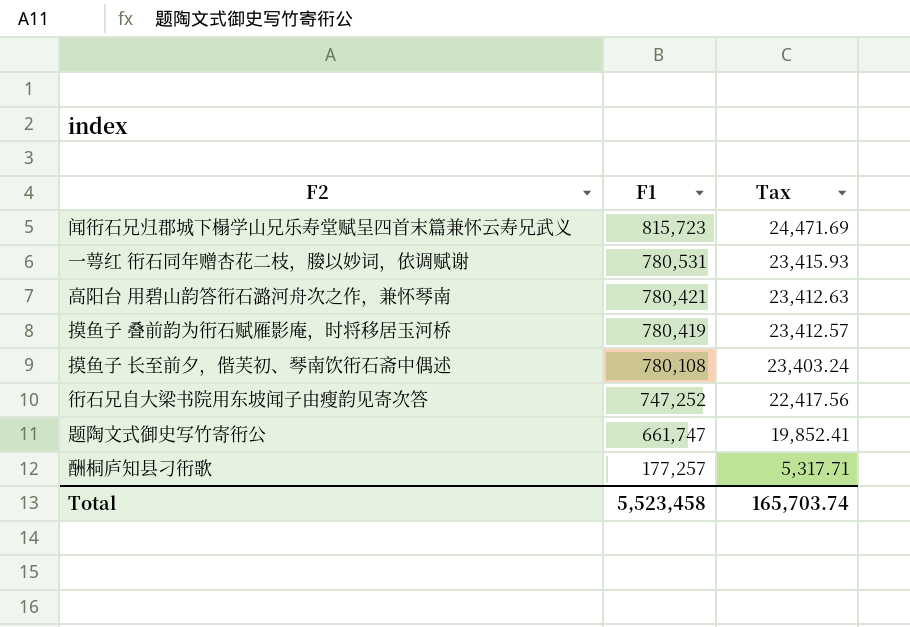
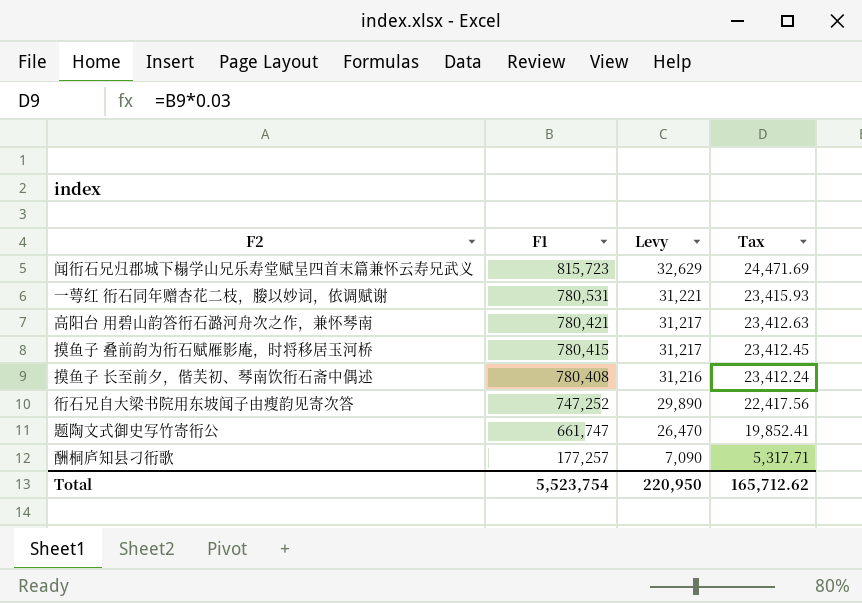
column Levy | formula: none -> [F1] * 0.04
摸鱼子 叠前韵为衎石赋雁影庵，时将移居玉河桥 | F1: 780,419 -> 780,415
摸鱼子 叠前韵为衎石赋雁影庵，时将移居玉河桥 | Tax: 23,412.57 -> 23,412.45
摸鱼子 长至前夕，偕芙初、琴南饮衎石斋中偶述 | F1: 780,108 -> 780,408
摸鱼子 长至前夕，偕芙初、琴南饮衎石斋中偶述 | Tax: 23,403.24 -> 23,412.24
Total | F1: 5,523,458 -> 5,523,754
Total | Tax: 165,703.74 -> 165,712.62

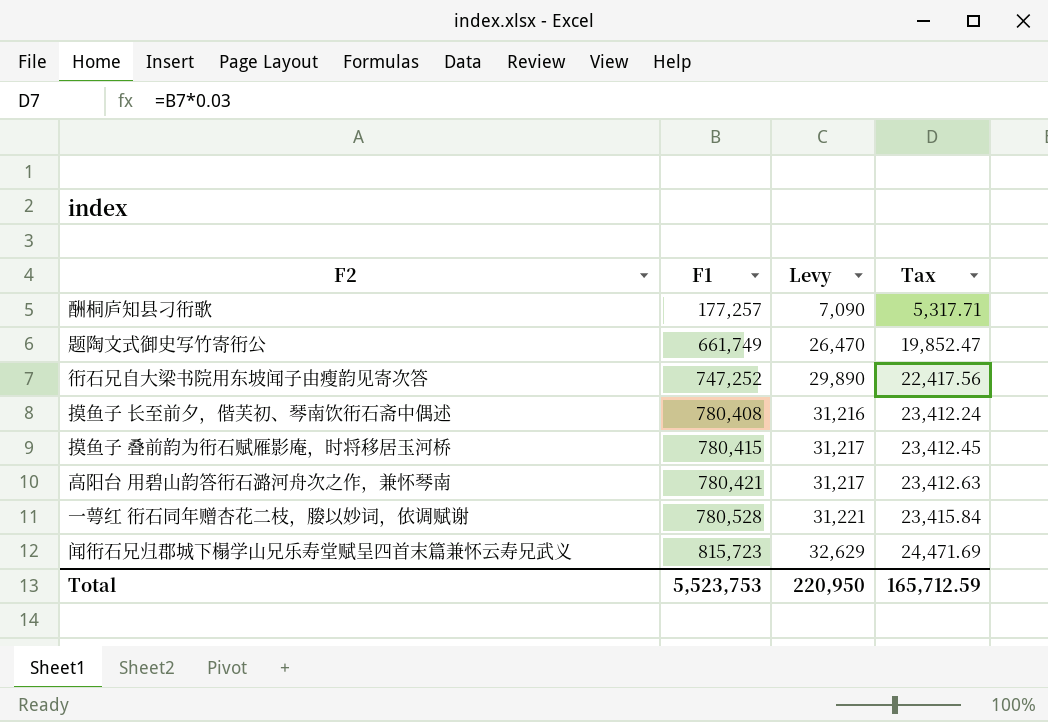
row order: F1 descending -> F1 ascending
题陶文式御史写竹寄衎公 | F1: 661,747 -> 661,749
题陶文式御史写竹寄衎公 | Tax: 19,852.41 -> 19,852.47
一萼红 衎石同年赠杏花二枝，媵以妙词，依调赋谢 | F1: 780,531 -> 780,528
一萼红 衎石同年赠杏花二枝，媵以妙词，依调赋谢 | Tax: 23,415.93 -> 23,415.84
Total | F1: 5,523,754 -> 5,523,753
Total | Tax: 165,712.62 -> 165,712.59

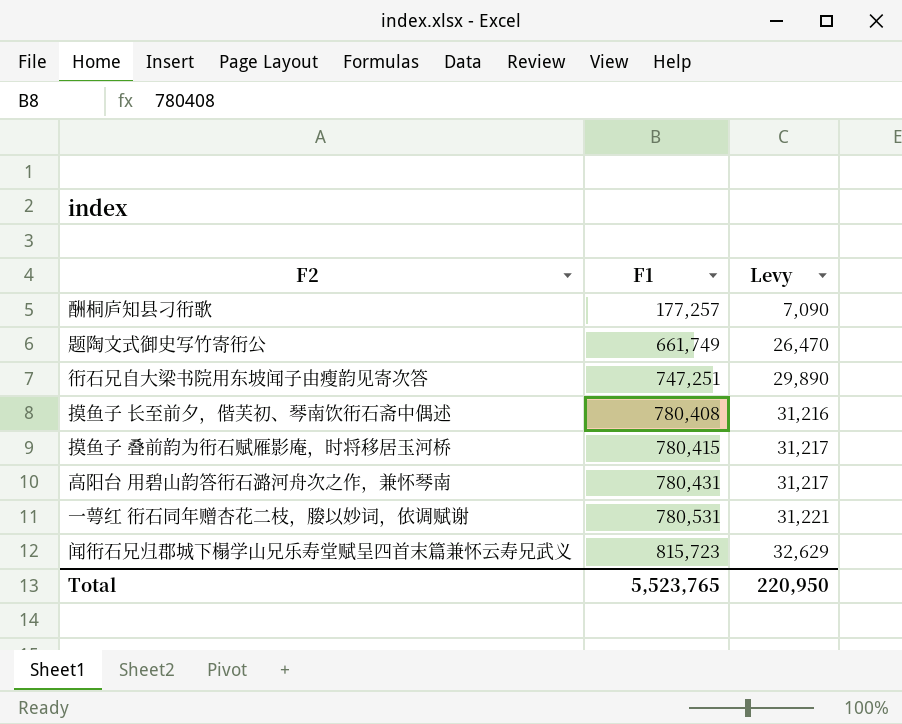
column Tax | formula: [F1] * 0.03 -> none
衎石兄自大梁书院用东坡闻子由瘦韵见寄次答 | F1: 747,252 -> 747,251
高阳台 用碧山韵答衎石潞河舟次之作，兼怀琴南 | F1: 780,421 -> 780,431
一萼红 衎石同年赠杏花二枝，媵以妙词，依调赋谢 | F1: 780,528 -> 780,531
Total | F1: 5,523,753 -> 5,523,765

